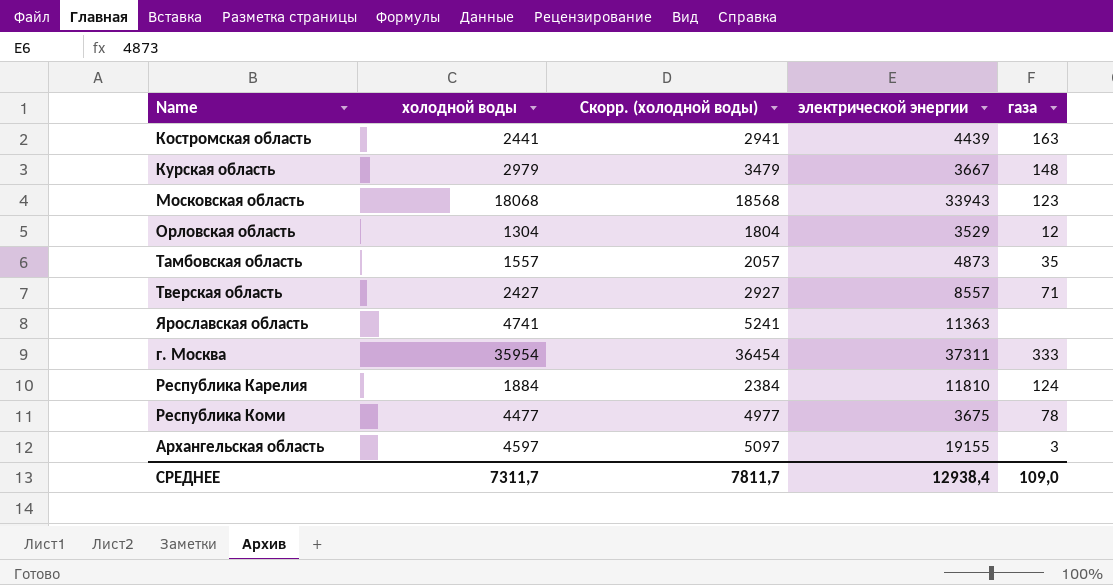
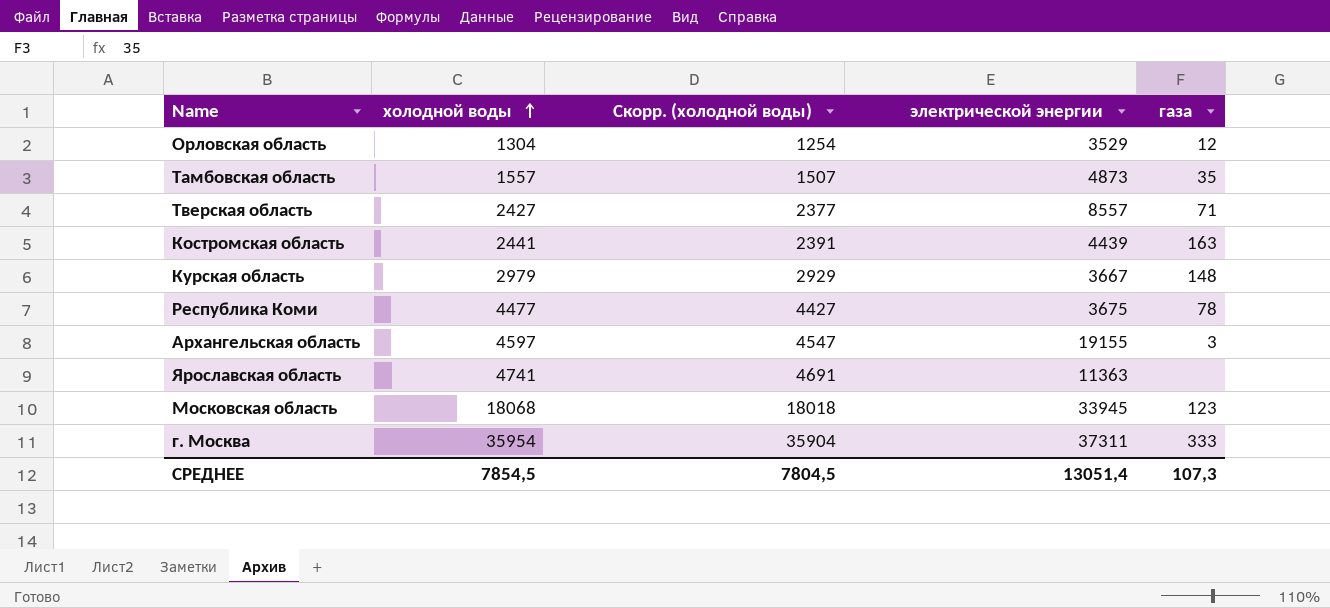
row order: none -> холодной воды ascending
column Скорр. (холодной воды) | formula: [холодной воды] + 500 -> [холодной воды] - 50
row Республика Карелия: 1884 | 2384 | 11810 | 124 -> none
Московская область | электрической энергии: 33943 -> 33945
СРЕДНЕЕ | холодной воды: 7311,7 -> 7854,5
СРЕДНЕЕ | Скорр. (холодной воды): 7811,7 -> 7804,5
СРЕДНЕЕ | электрической энергии: 12938,4 -> 13051,4
СРЕДНЕЕ | газа: 109,0 -> 107,3

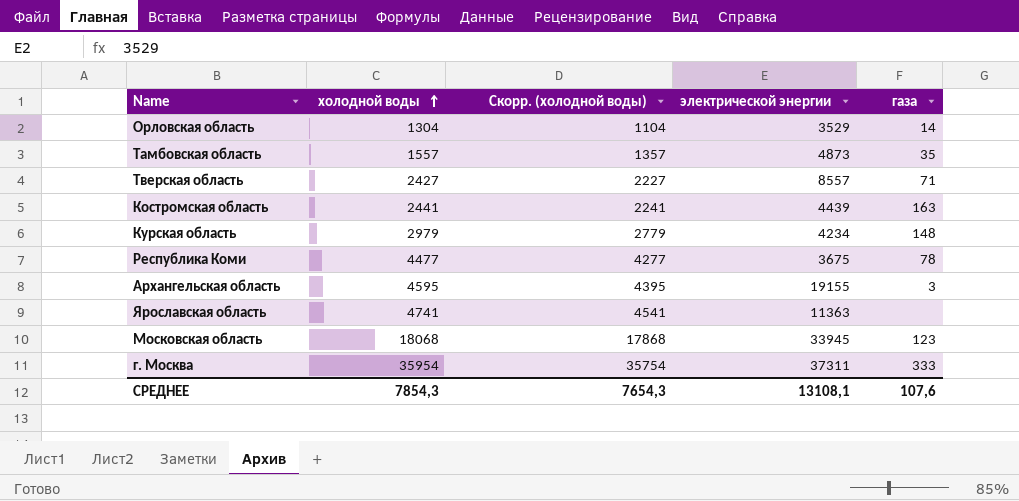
column Скорр. (холодной воды) | formula: [холодной воды] - 50 -> [холодной воды] - 200
Орловская область | газа: 12 -> 14
Курская область | электрической энергии: 3667 -> 4234
Архангельская область | холодной воды: 4597 -> 4595
СРЕДНЕЕ | холодной воды: 7854,5 -> 7854,3
СРЕДНЕЕ | Скорр. (холодной воды): 7804,5 -> 7654,3
СРЕДНЕЕ | электрической энергии: 13051,4 -> 13108,1
СРЕДНЕЕ | газа: 107,3 -> 107,6

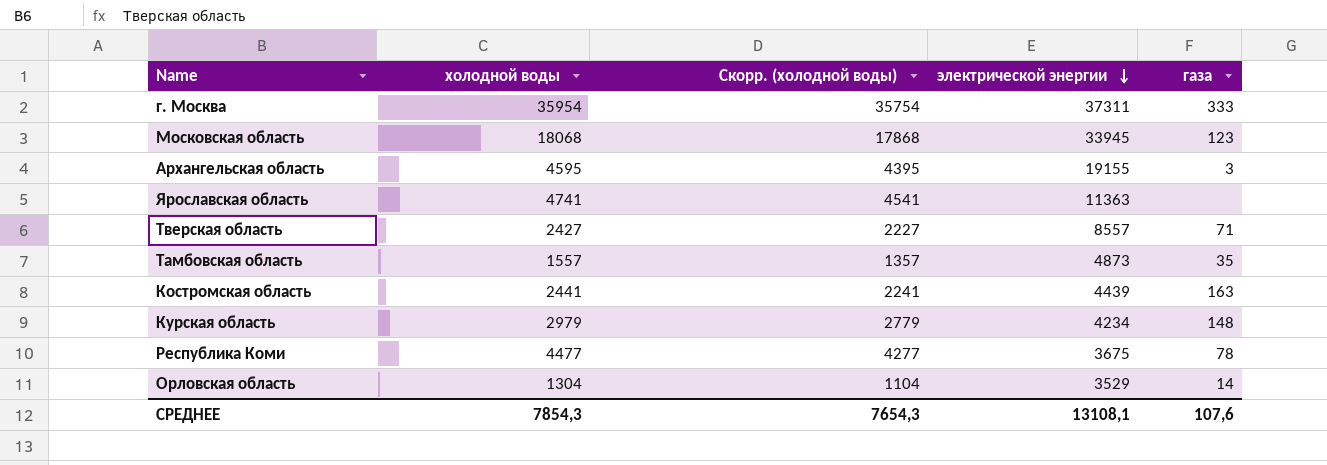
row order: холодной воды ascending -> электрической энергии descending

